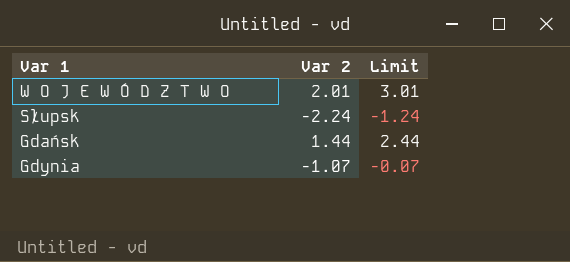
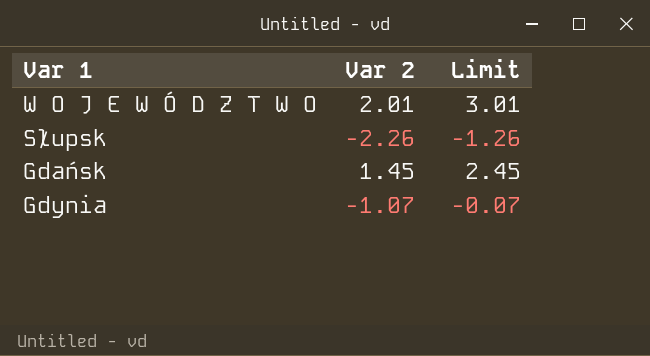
Słupsk | Var 2: -2.24 -> -2.26
Słupsk | Limit: -1.24 -> -1.26
Gdańsk | Var 2: 1.44 -> 1.45
Gdańsk | Limit: 2.44 -> 2.45

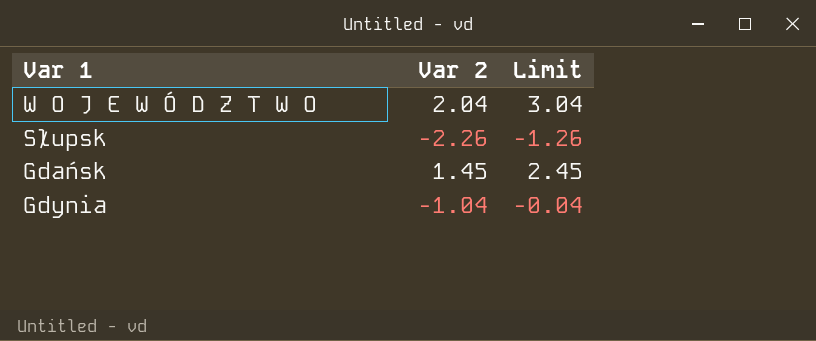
W O J E W Ó D Z T W O | Var 2: 2.01 -> 2.04
W O J E W Ó D Z T W O | Limit: 3.01 -> 3.04
Gdynia | Var 2: -1.07 -> -1.04
Gdynia | Limit: -0.07 -> -0.04

